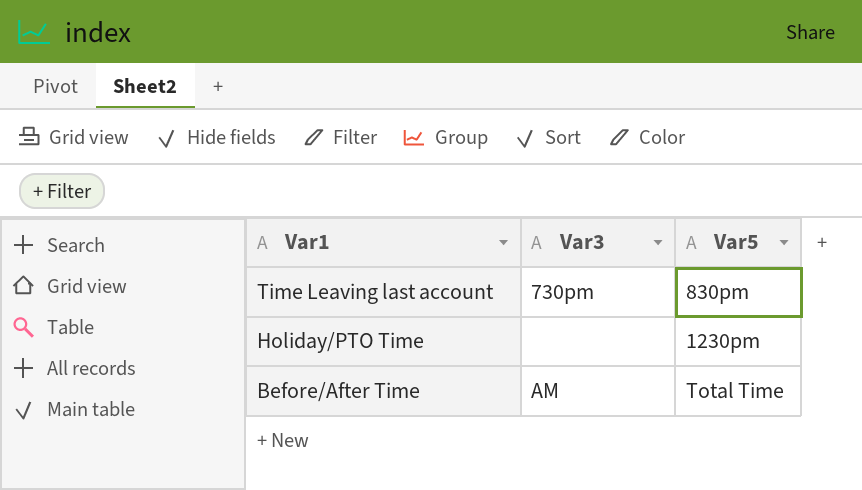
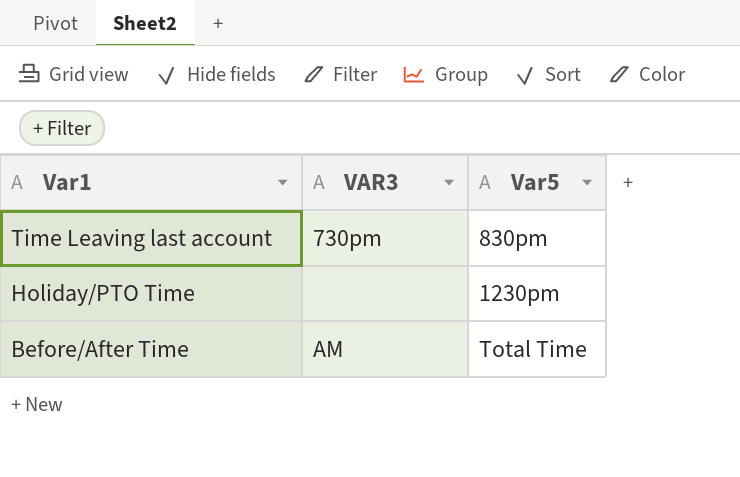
column name: Var3 -> VAR3

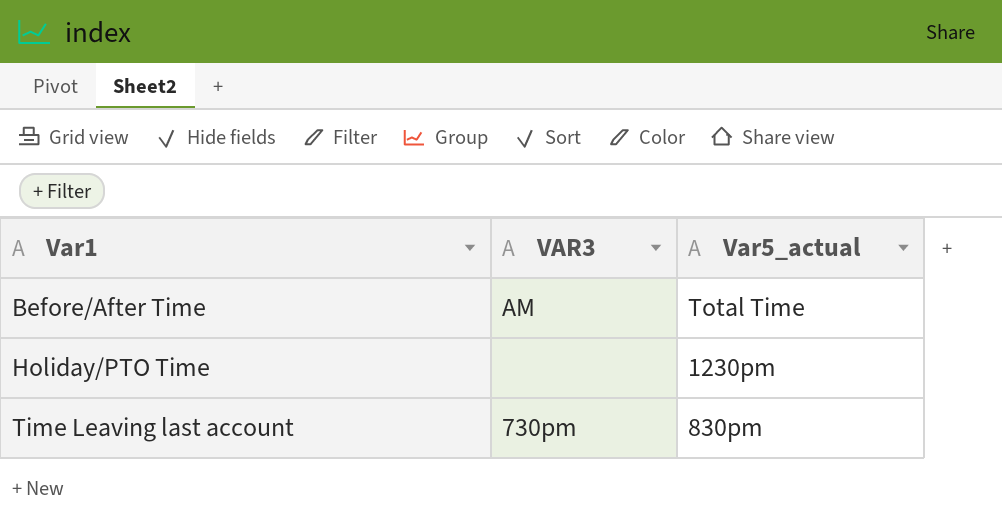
row order: Var1 descending -> Var1 ascending
column name: Var5 -> Var5_actual

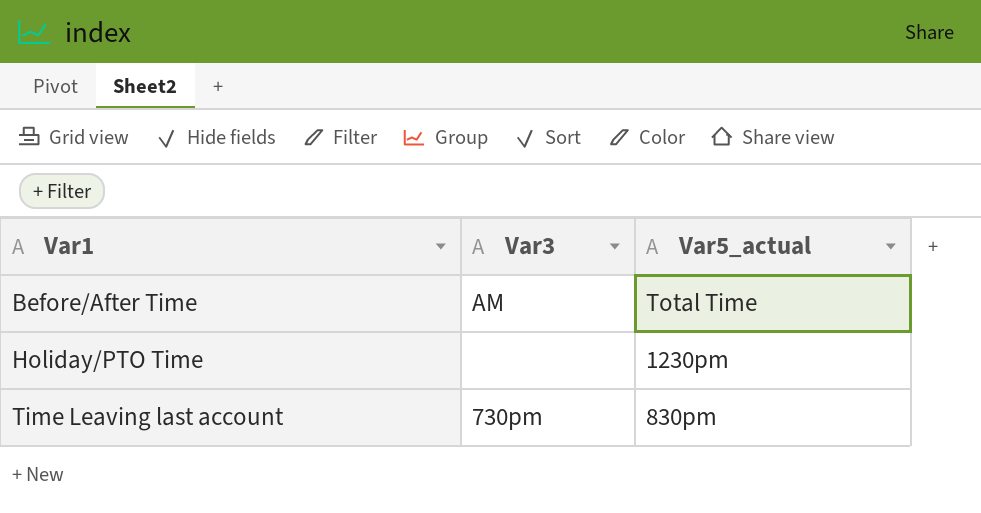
column name: VAR3 -> Var3

